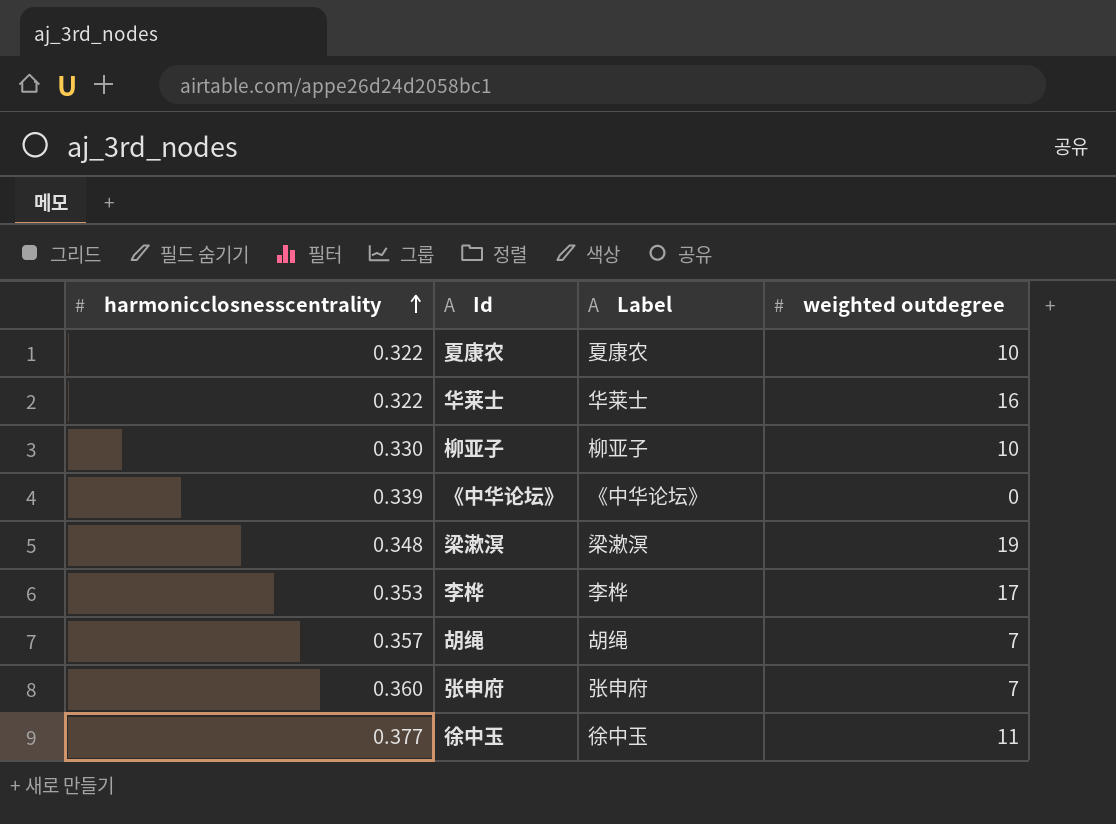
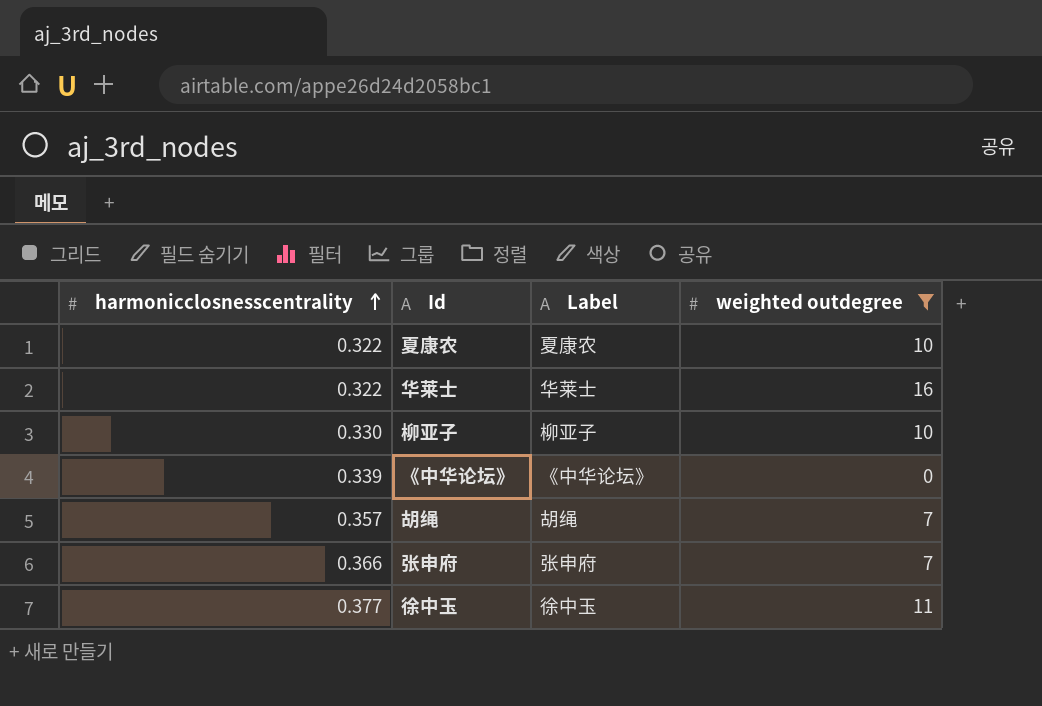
filter: none -> weighted outdegree <= 16
张申府 | harmonicclosnesscentrality: 0.360 -> 0.366

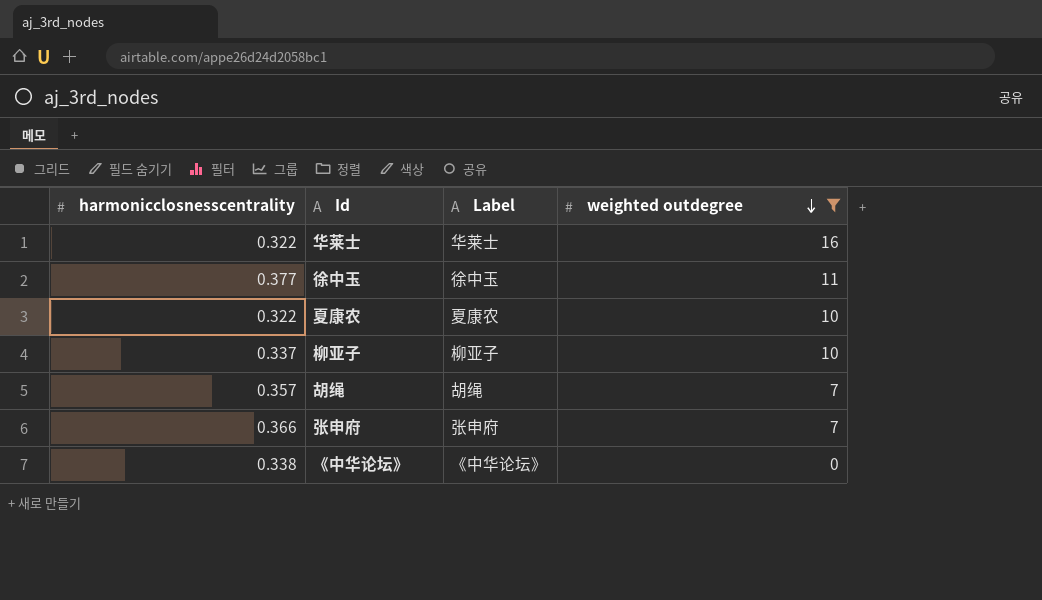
row order: harmonicclosnesscentrality ascending -> weighted outdegree descending
柳亚子 | harmonicclosnesscentrality: 0.330 -> 0.337
《中华论坛》 | harmonicclosnesscentrality: 0.339 -> 0.338

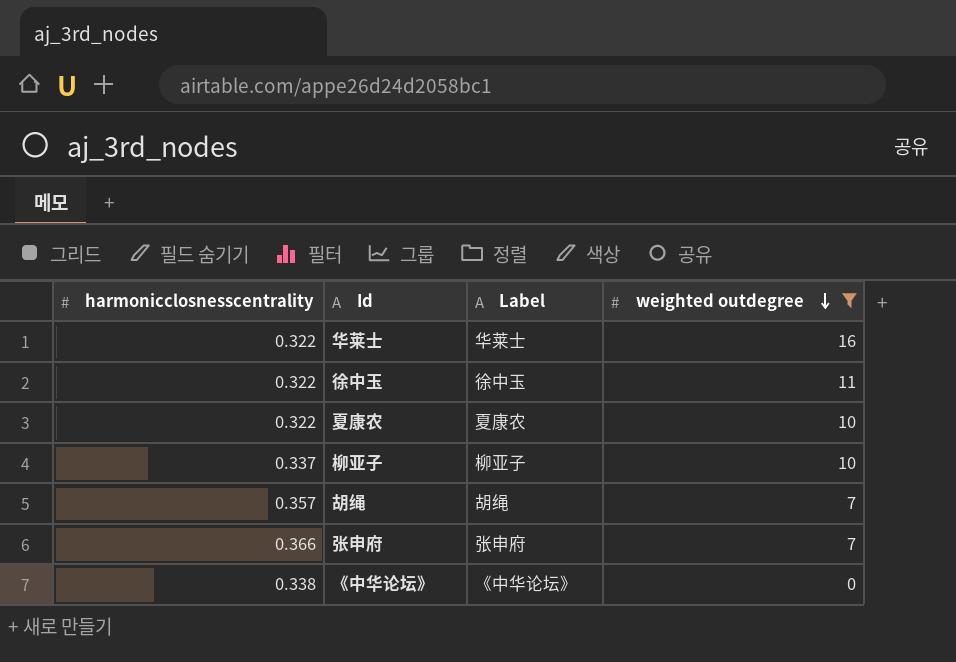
徐中玉 | harmonicclosnesscentrality: 0.377 -> 0.322

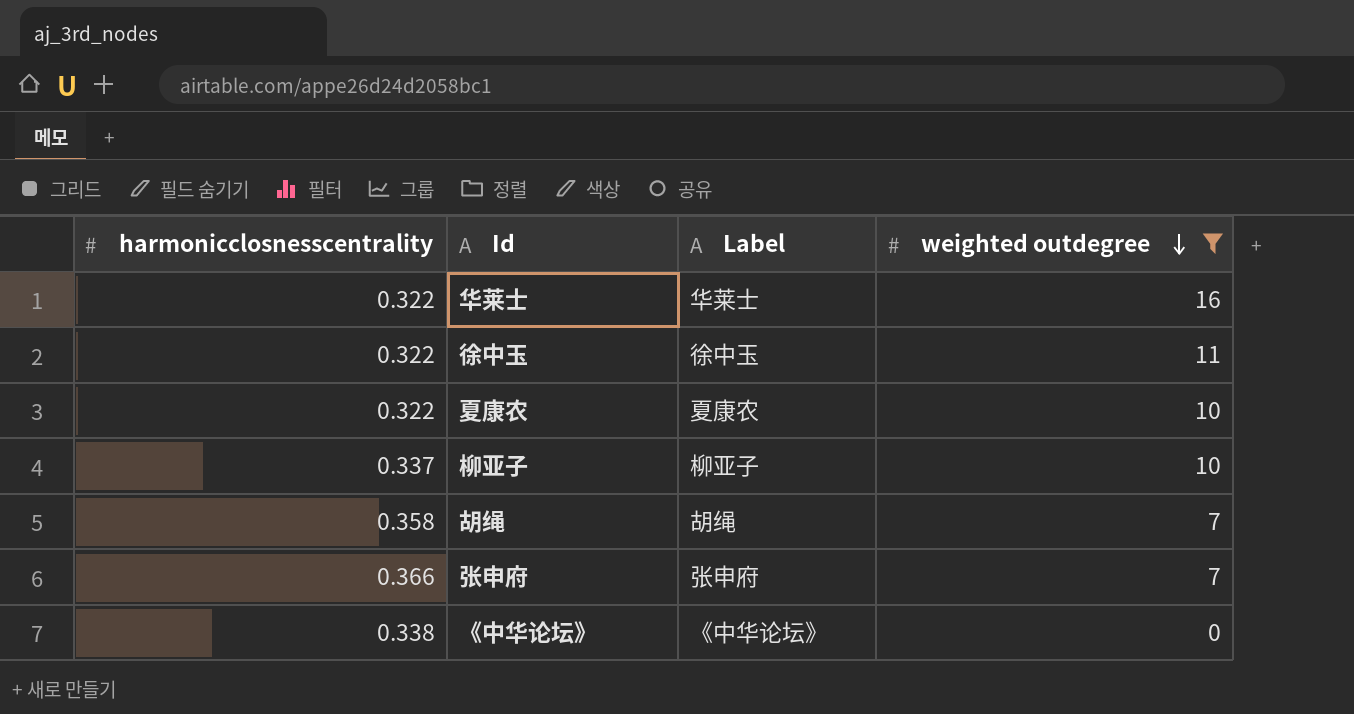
胡绳 | harmonicclosnesscentrality: 0.357 -> 0.358

